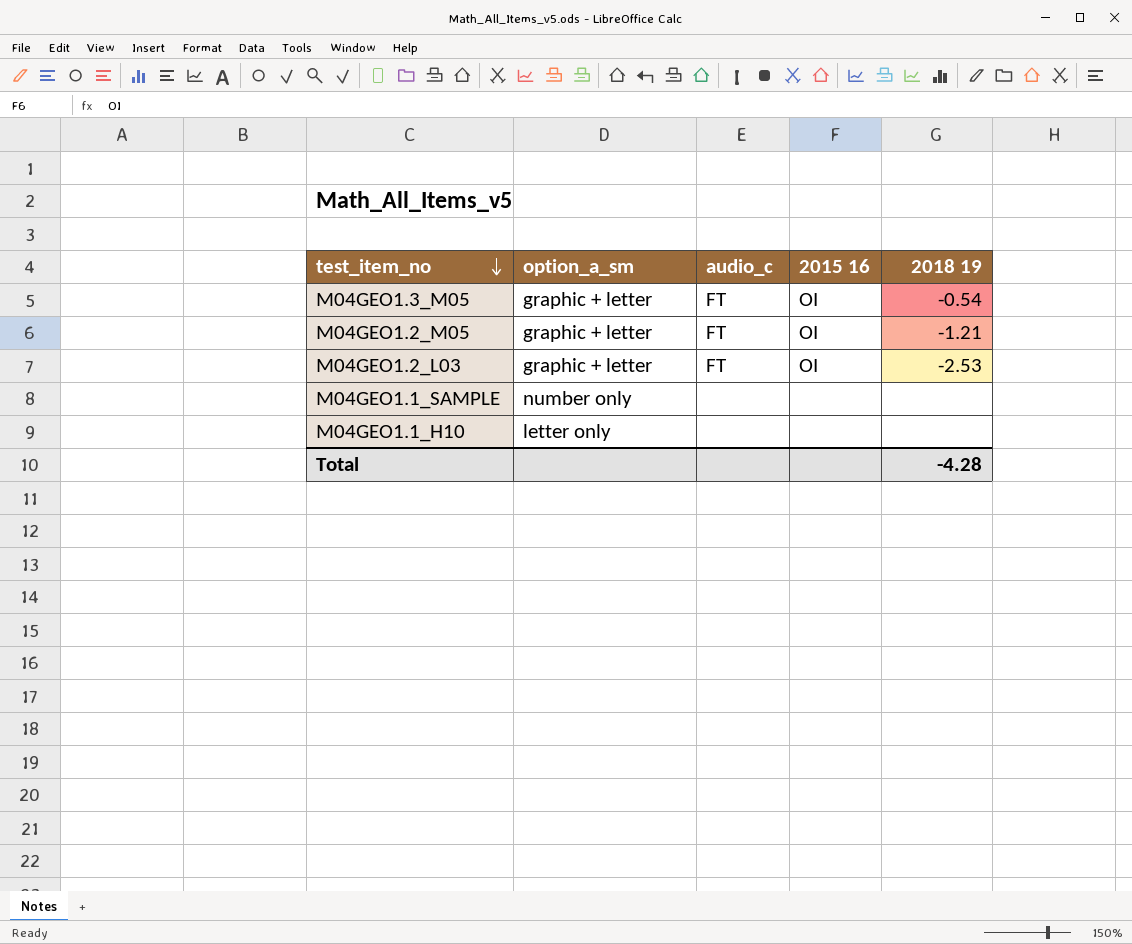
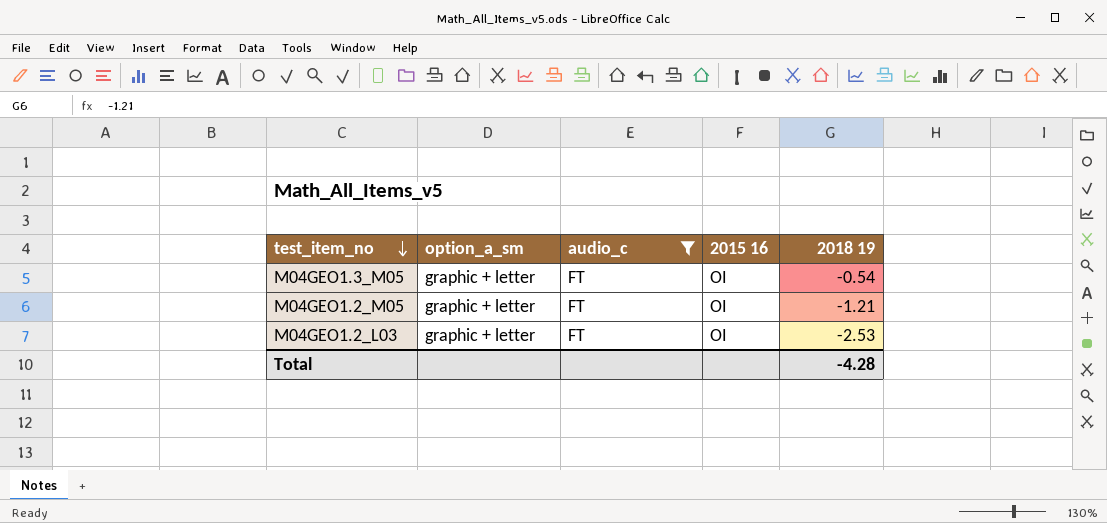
filter: none -> audio_c = FT

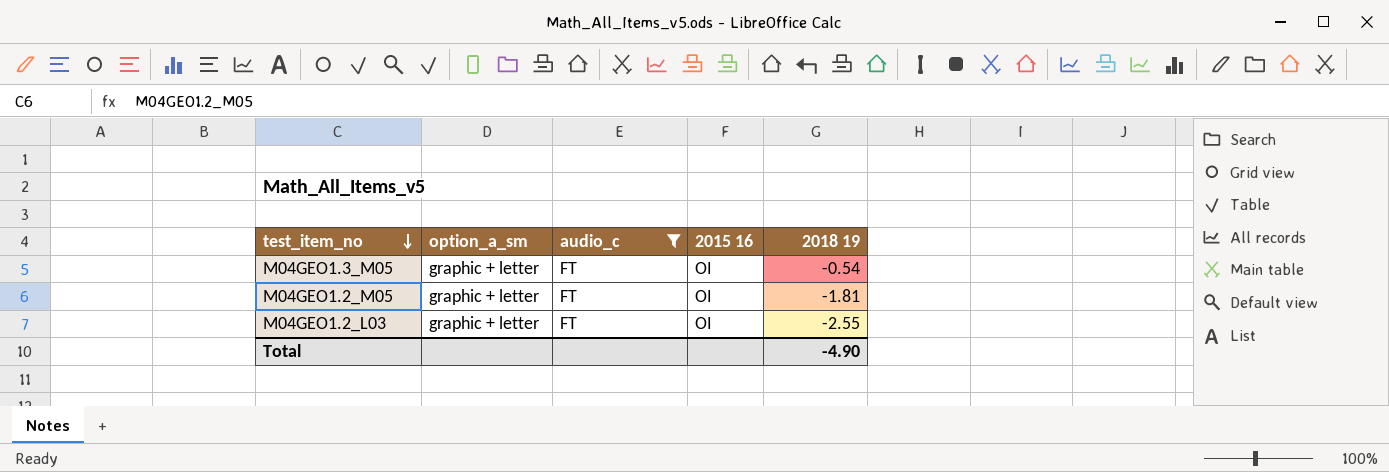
M04GEO1.2_M05 | 2018 19: -1.21 -> -1.81
M04GEO1.2_L03 | 2018 19: -2.53 -> -2.55
Total | 2018 19: -4.28 -> -4.90

